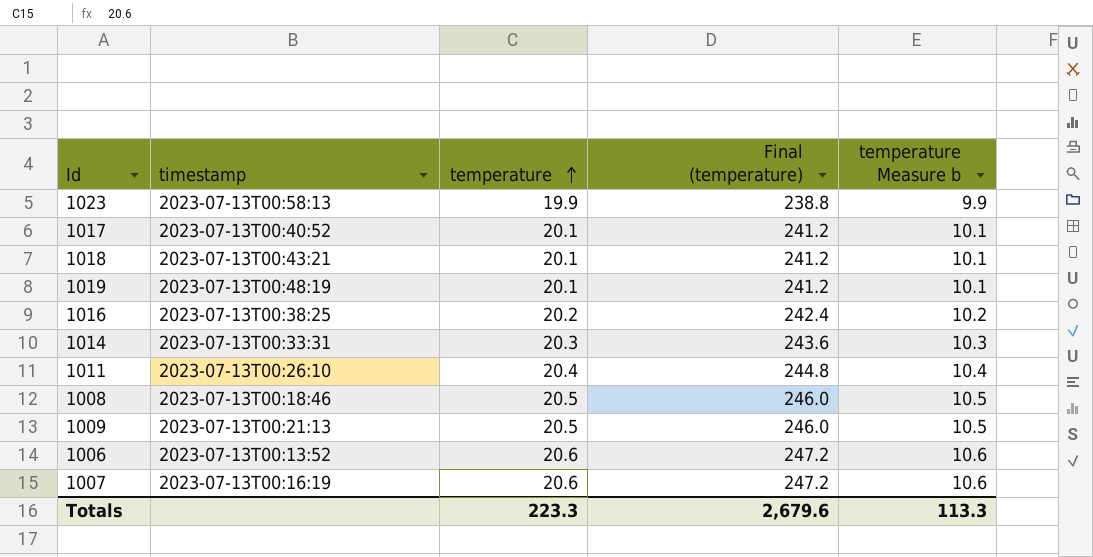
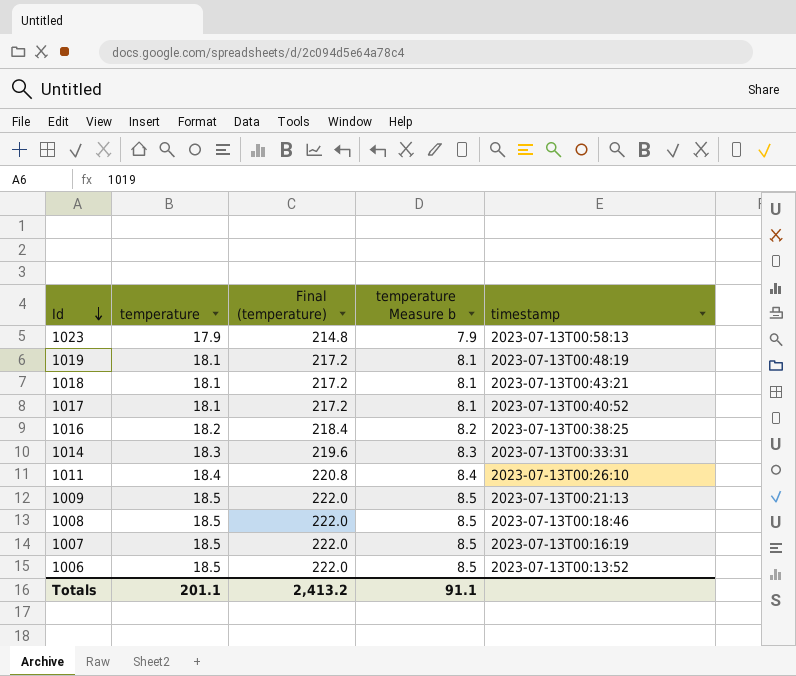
row order: temperature ascending -> Id descending
column timestamp | position: 2 -> 5
1023 | temperature: 19.9 -> 17.9
1023 | Final (temperature): 238.8 -> 214.8
1023 | temperature Measure b: 9.9 -> 7.9
1019 | temperature: 20.1 -> 18.1
1019 | Final (temperature): 241.2 -> 217.2
1019 | temperature Measure b: 10.1 -> 8.1
1018 | temperature: 20.1 -> 18.1
1018 | Final (temperature): 241.2 -> 217.2
1018 | temperature Measure b: 10.1 -> 8.1
1017 | temperature: 20.1 -> 18.1
1017 | Final (temperature): 241.2 -> 217.2
1017 | temperature Measure b: 10.1 -> 8.1
1016 | temperature: 20.2 -> 18.2
1016 | Final (temperature): 242.4 -> 218.4
1016 | temperature Measure b: 10.2 -> 8.2
1014 | temperature: 20.3 -> 18.3
1014 | Final (temperature): 243.6 -> 219.6
1014 | temperature Measure b: 10.3 -> 8.3
1011 | temperature: 20.4 -> 18.4
1011 | Final (temperature): 244.8 -> 220.8
1011 | temperature Measure b: 10.4 -> 8.4
1009 | temperature: 20.5 -> 18.5
1009 | Final (temperature): 246.0 -> 222.0
1009 | temperature Measure b: 10.5 -> 8.5
1008 | temperature: 20.5 -> 18.5
1008 | Final (temperature): 246.0 -> 222.0
1008 | temperature Measure b: 10.5 -> 8.5
1007 | temperature: 20.6 -> 18.5
1007 | Final (temperature): 247.2 -> 222.0
1007 | temperature Measure b: 10.6 -> 8.5
1006 | temperature: 20.6 -> 18.5
1006 | Final (temperature): 247.2 -> 222.0
1006 | temperature Measure b: 10.6 -> 8.5
Totals | temperature: 223.3 -> 201.1
Totals | Final (temperature): 2,679.6 -> 2,413.2
Totals | temperature Measure b: 113.3 -> 91.1

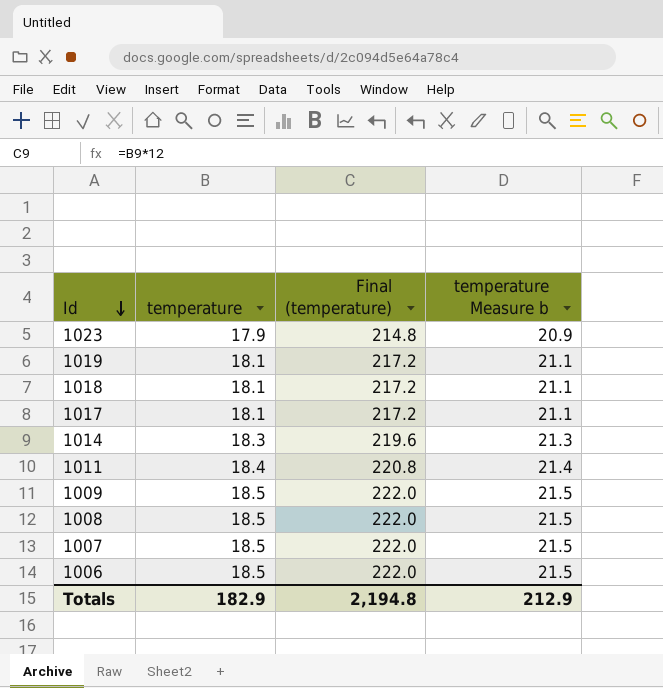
column timestamp | position: 5 -> none
column temperature Measure b | formula: [temperature] - 10 -> [temperature] + 3
row 1016: 18.2 | 218.4 | 8.2 | 2023-07-13T00:38:25 -> none
Totals | temperature: 201.1 -> 182.9
Totals | Final (temperature): 2,413.2 -> 2,194.8
Totals | temperature Measure b: 91.1 -> 212.9

